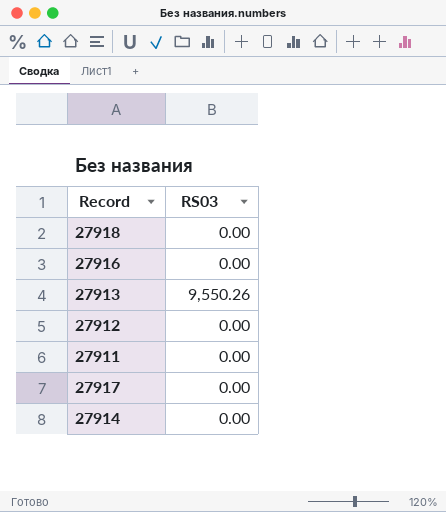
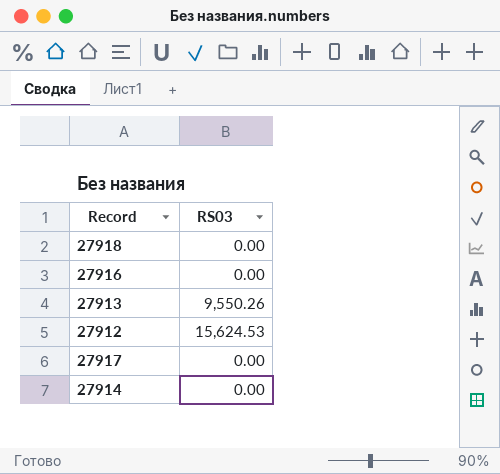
row 27911: 0.00 -> none
27912 | RS03: 0.00 -> 15,624.53

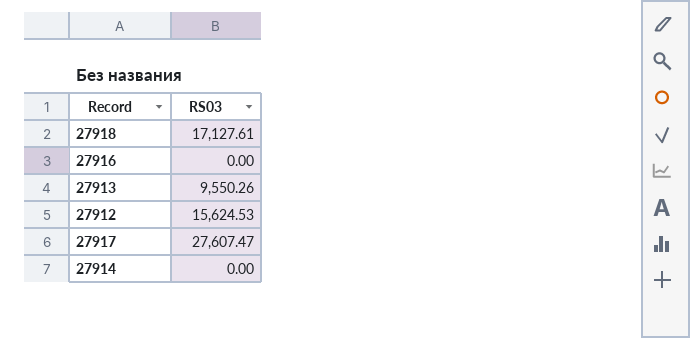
27918 | RS03: 0.00 -> 17,127.61
27917 | RS03: 0.00 -> 27,607.47

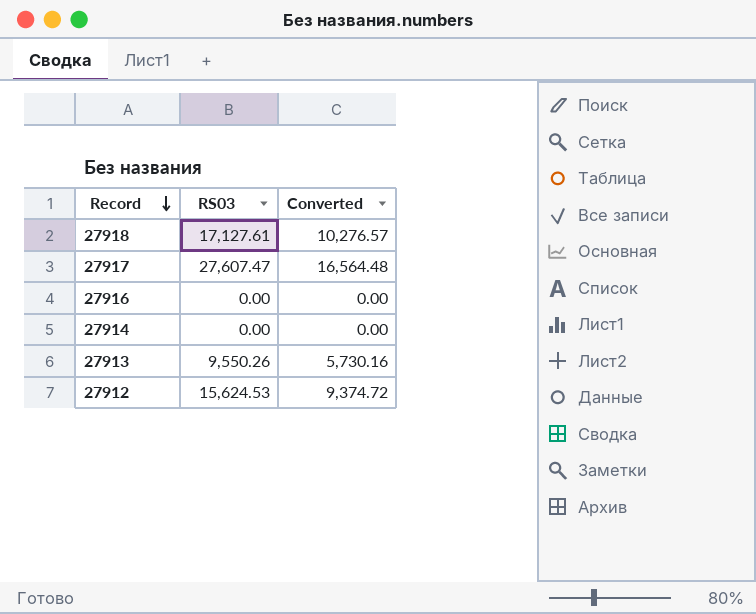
row order: none -> Record descending
column Converted | formula: none -> [RS03] * 0.6

